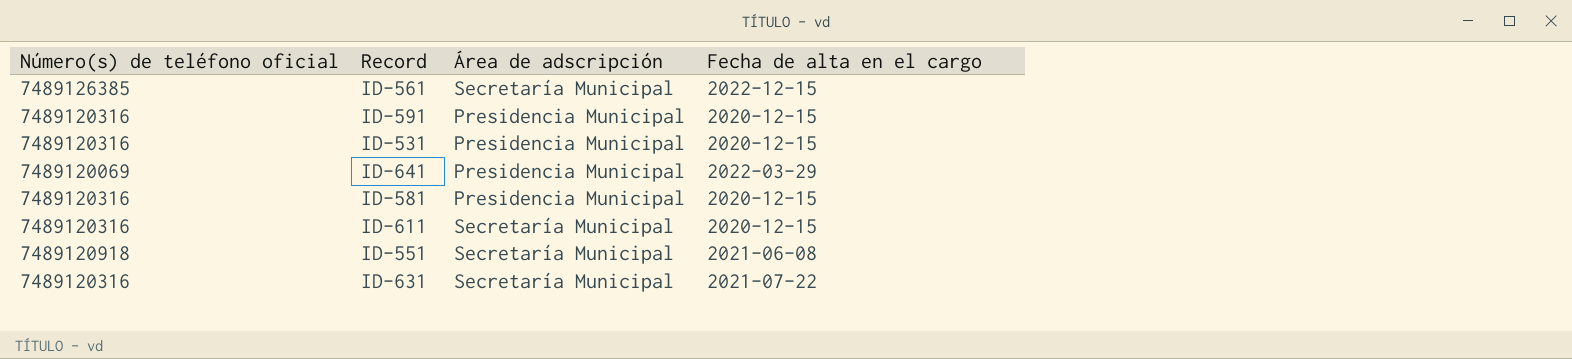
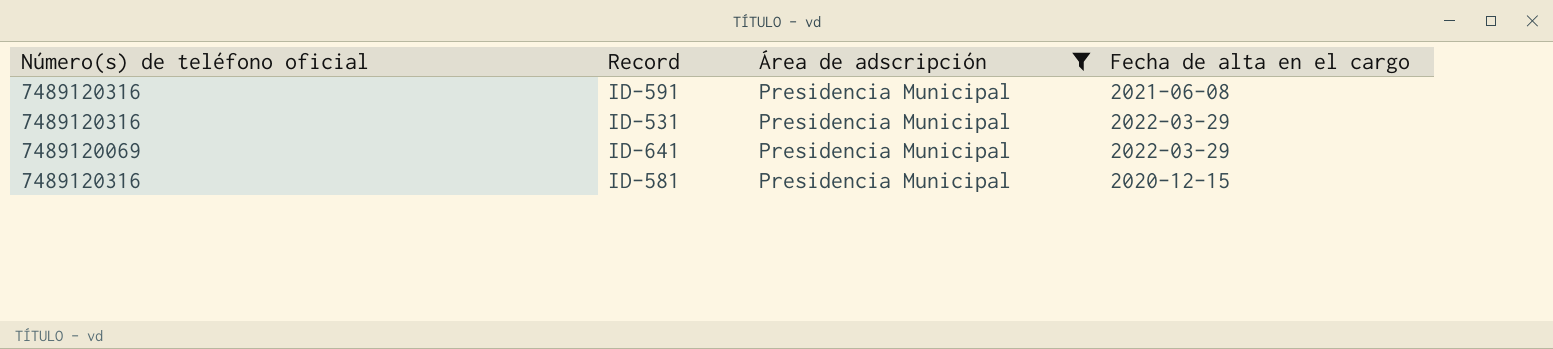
filter: none -> Área de adscripción = Presidencia Municipal
ID-591 | Fecha de alta en el cargo: 2020-12-15 -> 2021-06-08
ID-531 | Fecha de alta en el cargo: 2020-12-15 -> 2022-03-29

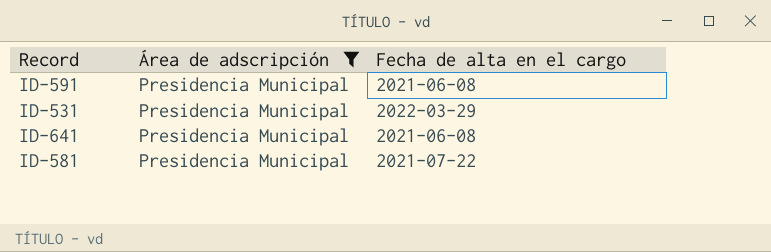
column Número(s) de teléfono oficial | position: 1 -> none
ID-641 | Fecha de alta en el cargo: 2022-03-29 -> 2021-06-08
ID-581 | Fecha de alta en el cargo: 2020-12-15 -> 2021-07-22

